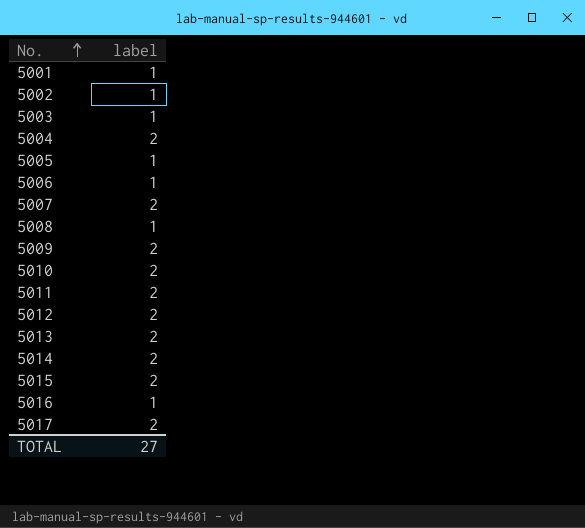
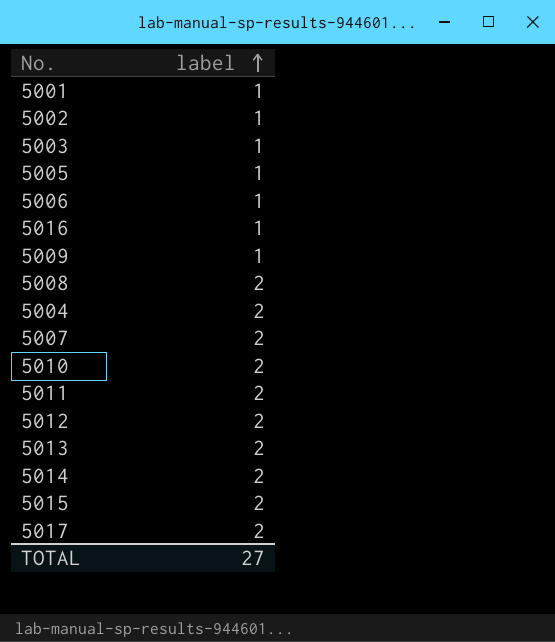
row order: No. ascending -> label ascending
5009 | label: 2 -> 1
5008 | label: 1 -> 2

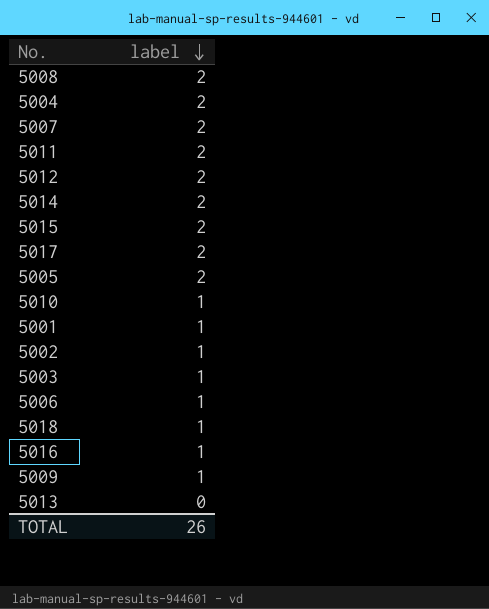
row order: label ascending -> label descending
5005 | label: 1 -> 2
5010 | label: 2 -> 1
row 5018: none -> 1
5013 | label: 2 -> 0
TOTAL | label: 27 -> 26

